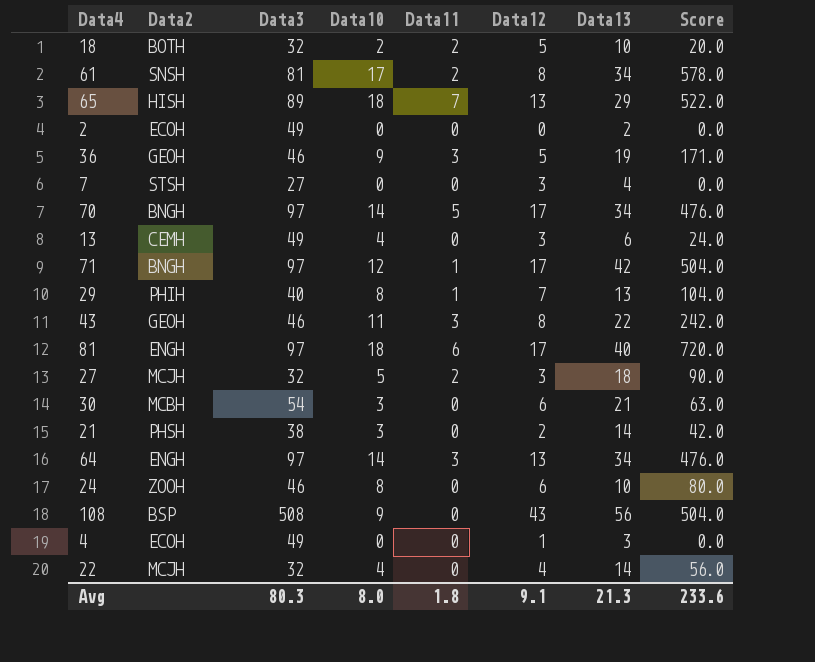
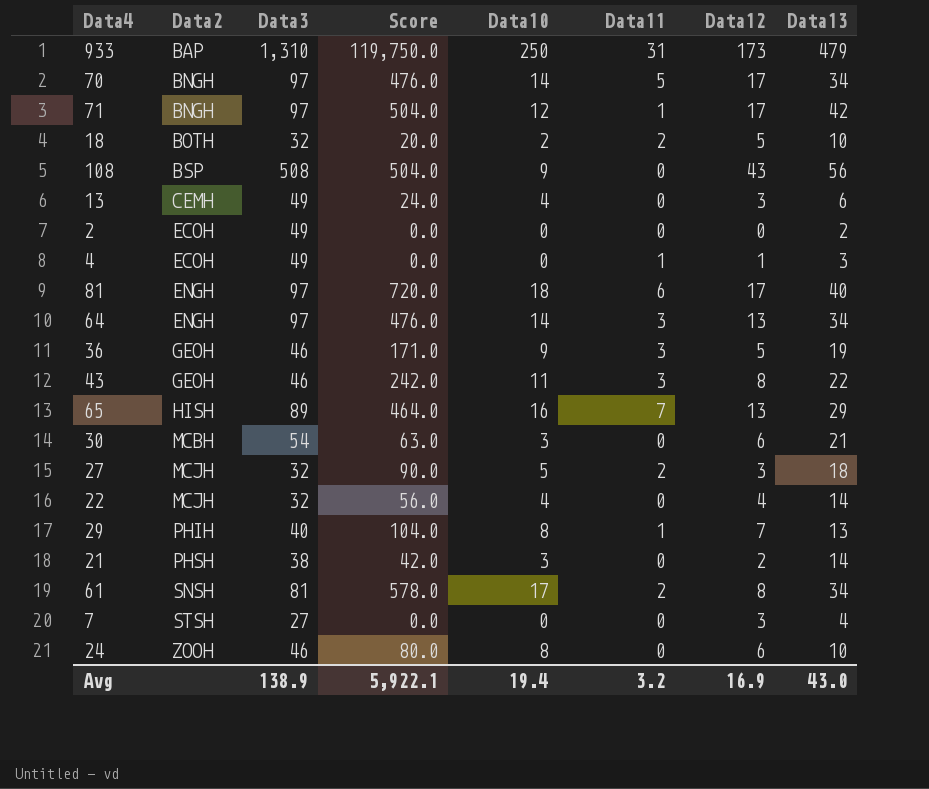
row order: none -> Data2 ascending
column Score | position: 8 -> 4
row 933: none -> BAP | 1,310 | 119,750.0 | 250 | 31 | 173 | 479
4 | Data11: 0 -> 1
65 | Score: 522.0 -> 464.0
65 | Data10: 18 -> 16
Avg | Data3: 80.3 -> 138.9
Avg | Score: 233.6 -> 5,922.1
Avg | Data10: 8.0 -> 19.4
Avg | Data11: 1.8 -> 3.2
Avg | Data12: 9.1 -> 16.9
Avg | Data13: 21.3 -> 43.0

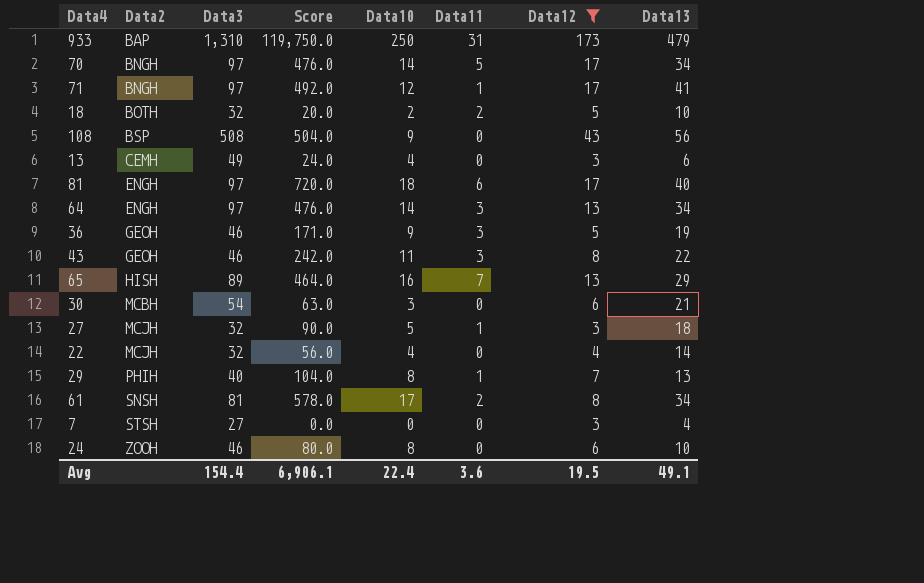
filter: none -> Data12 >= 3
71 | Score: 504.0 -> 492.0
71 | Data13: 42 -> 41
27 | Data11: 2 -> 1
Avg | Data3: 138.9 -> 154.4
Avg | Score: 5,922.1 -> 6,906.1
Avg | Data10: 19.4 -> 22.4
Avg | Data11: 3.2 -> 3.6
Avg | Data12: 16.9 -> 19.5
Avg | Data13: 43.0 -> 49.1

